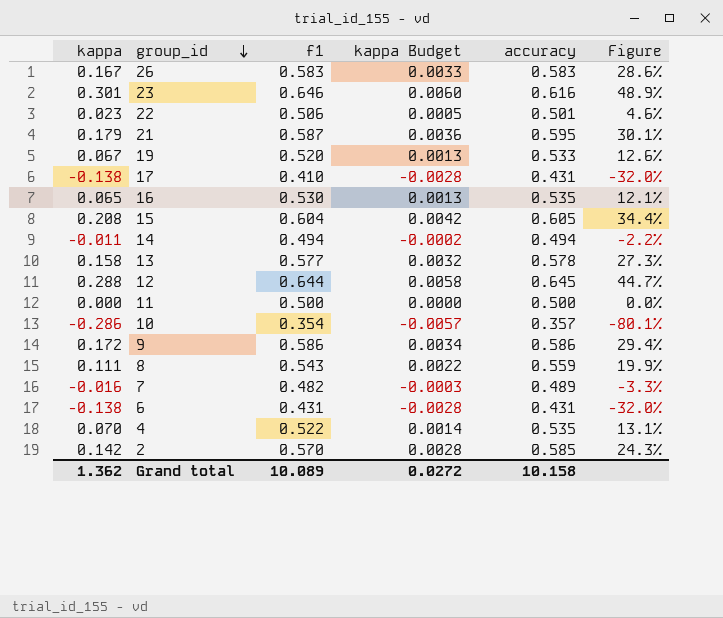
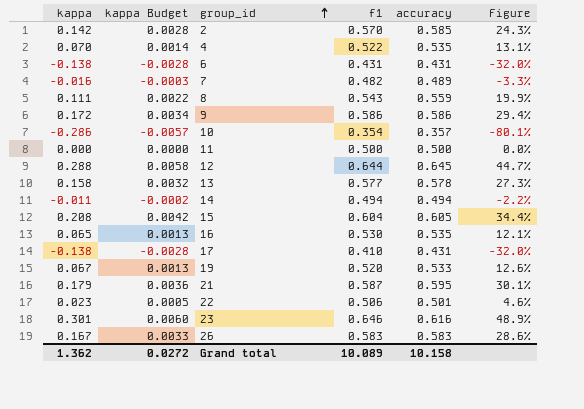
row order: group_id descending -> group_id ascending
column kappa Budget | position: 4 -> 2

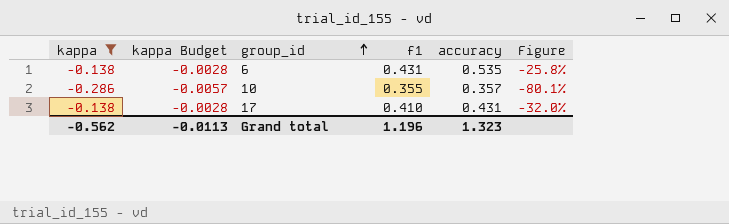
filter: none -> kappa <= -0.138
6 | accuracy: 0.431 -> 0.535
6 | Figure: -32.0% -> -25.8%
10 | f1: 0.354 -> 0.355
Grand total | kappa: 1.362 -> -0.562
Grand total | kappa Budget: 0.0272 -> -0.0113
Grand total | f1: 10.089 -> 1.196
Grand total | accuracy: 10.158 -> 1.323

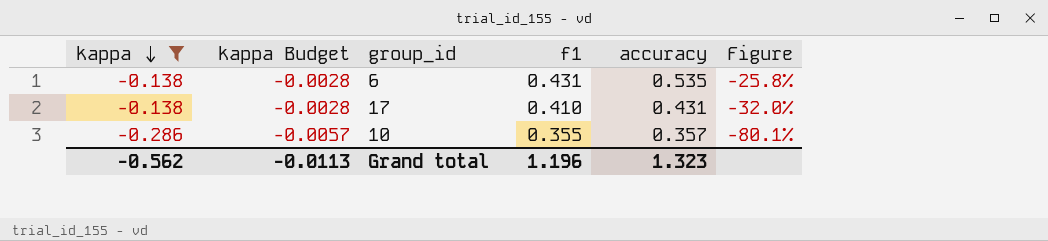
row order: group_id ascending -> kappa descending

